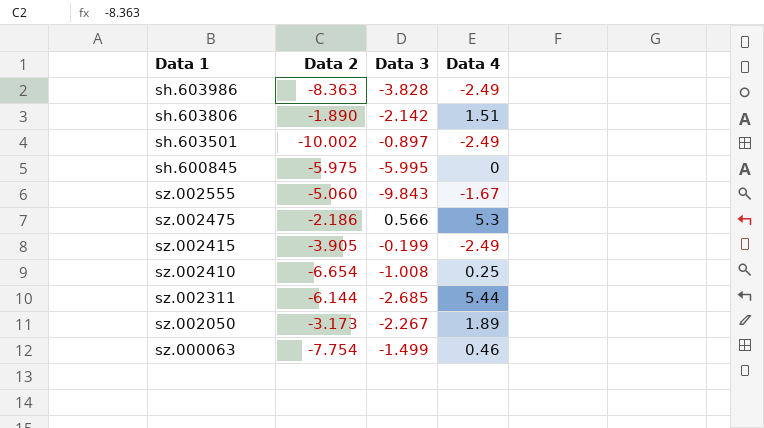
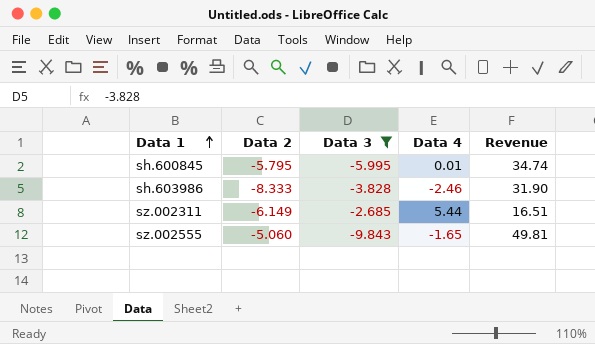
filter: none -> Data 3 <= -2.685
row order: none -> Data 1 ascending
column Revenue | formula: none -> [Data 2] * [Data 3]
sh.600845 | Data 2: -5.975 -> -5.795
sh.600845 | Data 4: 0 -> 0.01
sh.603986 | Data 2: -8.363 -> -8.333
sh.603986 | Data 4: -2.49 -> -2.46
sz.002311 | Data 2: -6.144 -> -6.149
sz.002555 | Data 4: -1.67 -> -1.65

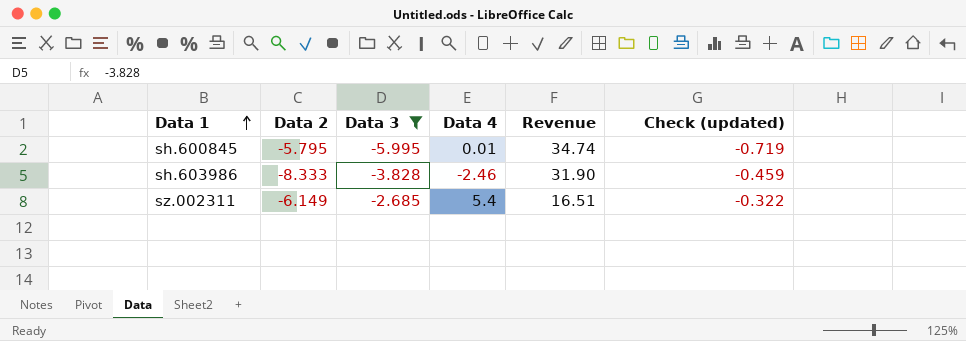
column Check (updated) | formula: none -> [Data 3] * 0.12
row sz.002555: -5.060 | -9.843 | -1.65 | 49.81 -> none
sz.002311 | Data 4: 5.44 -> 5.4

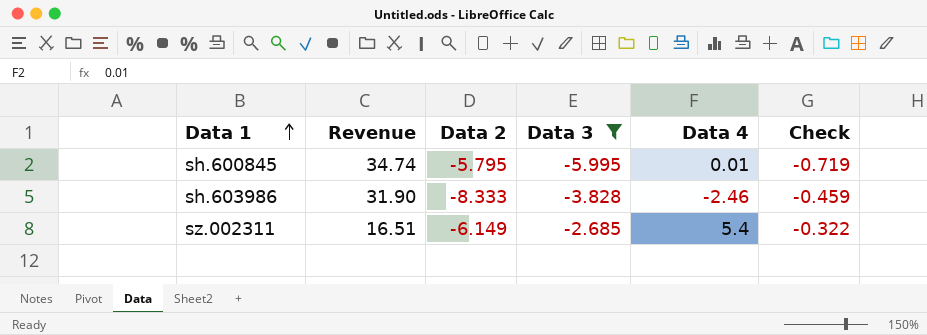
column Revenue | position: 5 -> 2
column name: Check (updated) -> Check

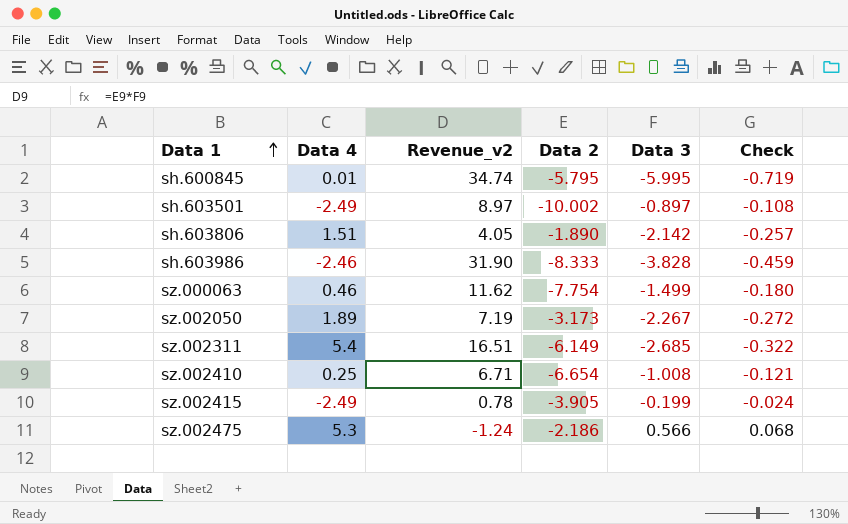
filter: Data 3 <= -2.685 -> none
column Data 4 | position: 5 -> 2
column name: Revenue -> Revenue_v2

